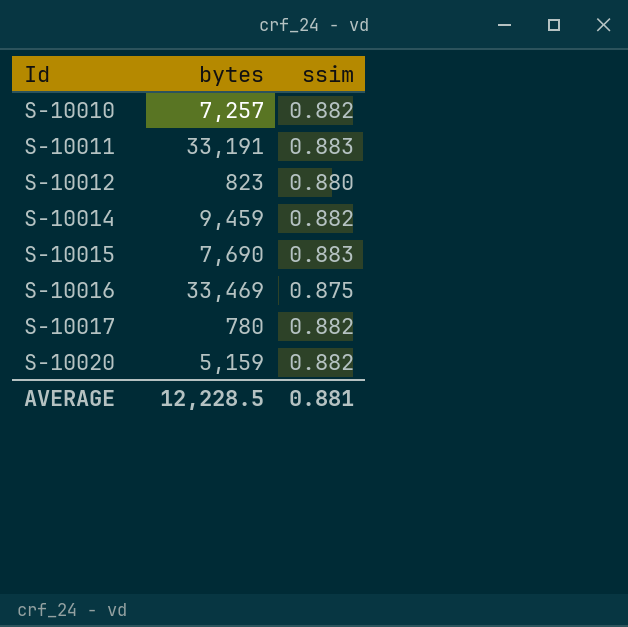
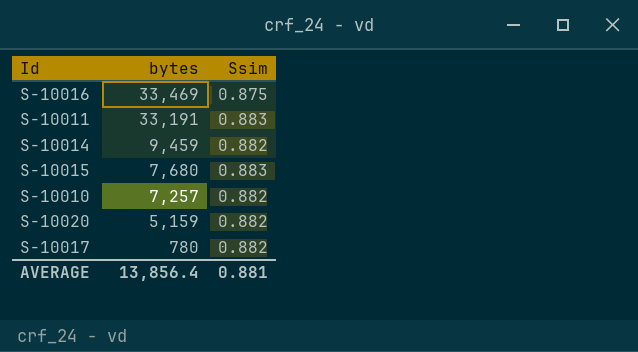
row order: Id ascending -> bytes descending
column name: ssim -> Ssim
row S-10012: 823 | 0.880 -> none
S-10015 | bytes: 7,690 -> 7,680
AVERAGE | bytes: 12,228.5 -> 13,856.4

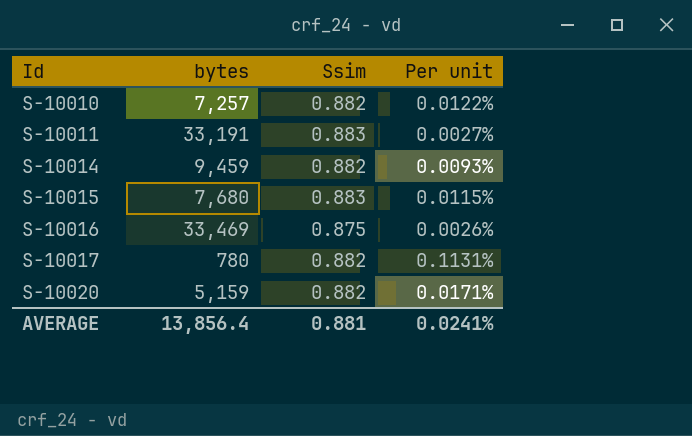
row order: bytes descending -> Id ascending
column Per unit | formula: none -> [Ssim] / [bytes]

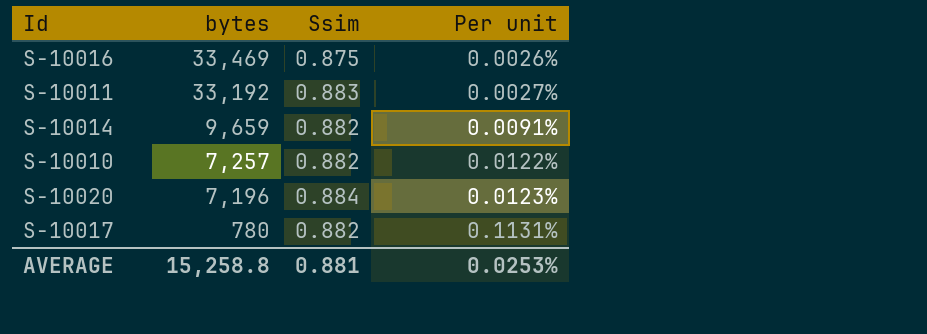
row order: Id ascending -> bytes descending
row S-10015: 7,680 | 0.883 | 0.0115% -> none
S-10011 | bytes: 33,191 -> 33,192
S-10014 | bytes: 9,459 -> 9,659
S-10014 | Per unit: 0.0093% -> 0.0091%
S-10020 | bytes: 5,159 -> 7,196
S-10020 | Ssim: 0.882 -> 0.884
S-10020 | Per unit: 0.0171% -> 0.0123%
AVERAGE | bytes: 13,856.4 -> 15,258.8
AVERAGE | Per unit: 0.0241% -> 0.0253%

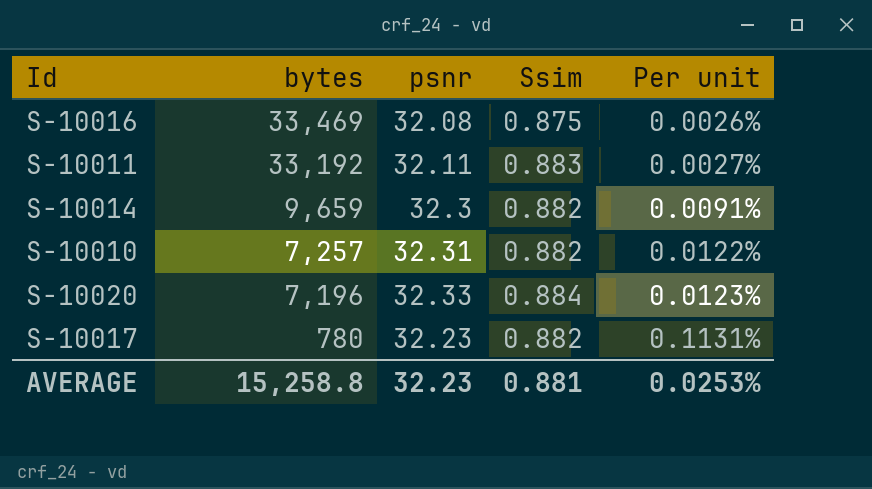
column psnr | position: none -> 3

